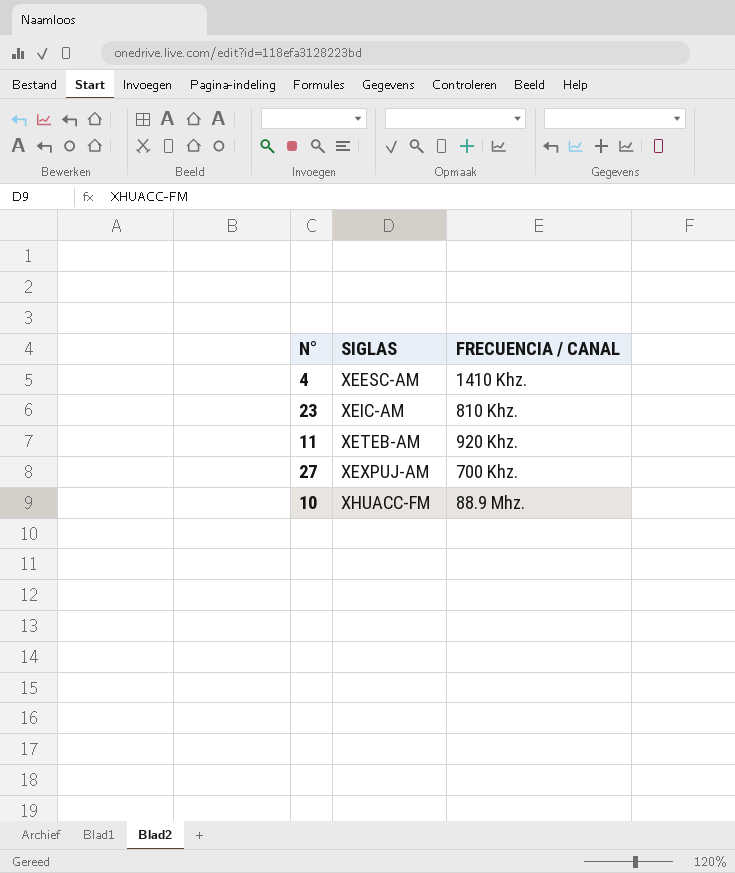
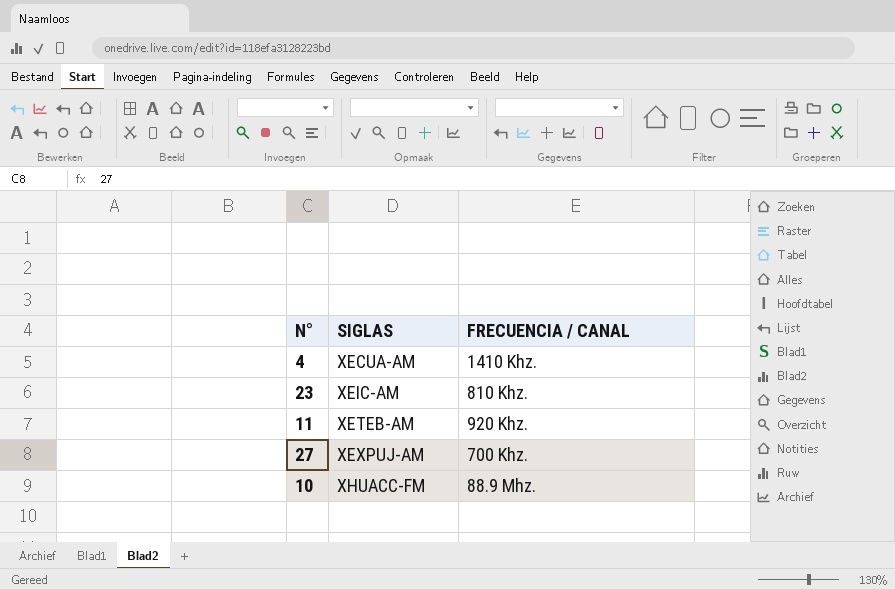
4 | SIGLAS: XEESC-AM -> XECUA-AM

